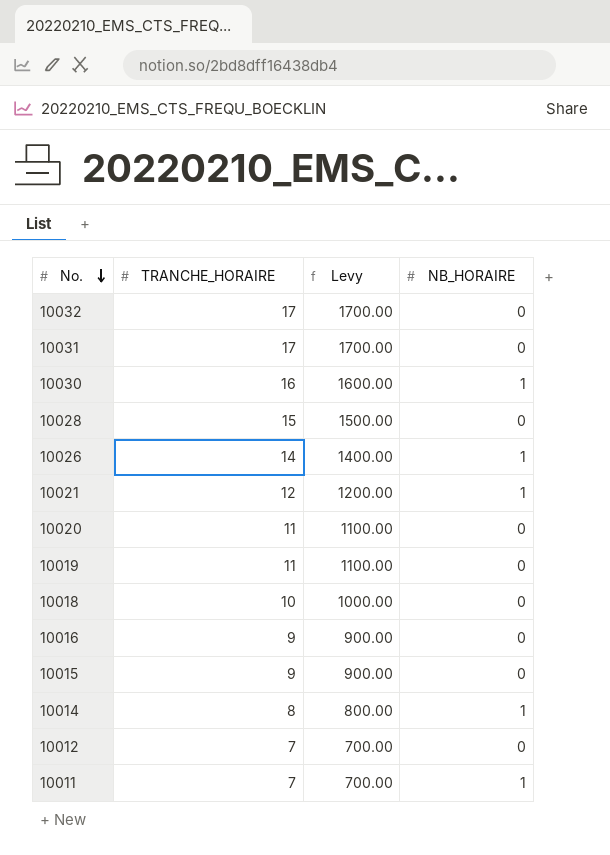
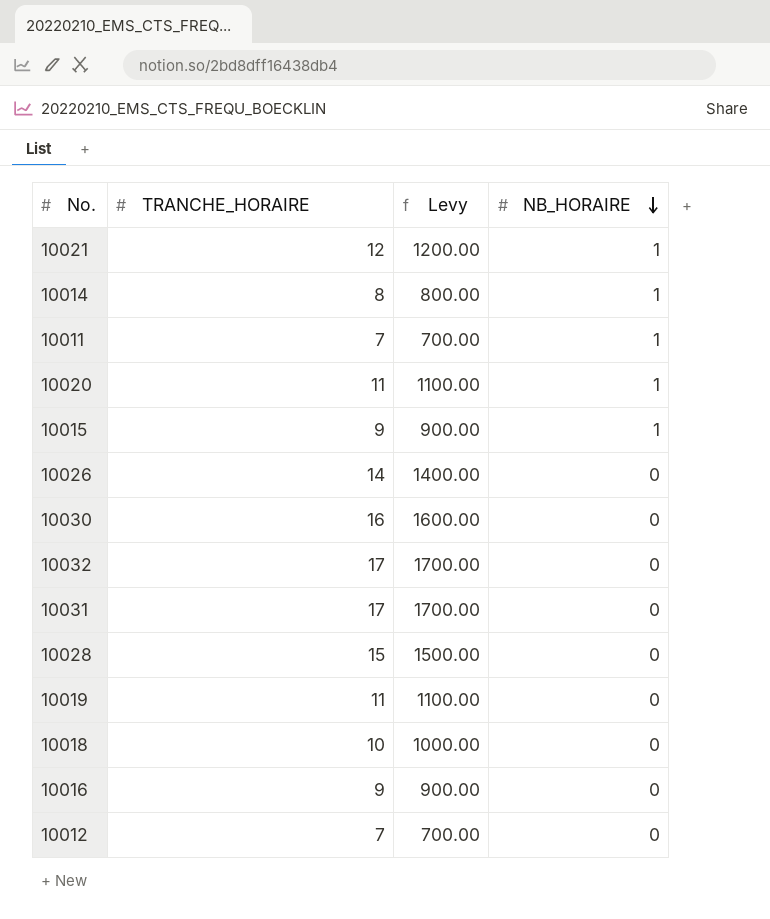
row order: No. descending -> NB_HORAIRE descending
10020 | NB_HORAIRE: 0 -> 1
10015 | NB_HORAIRE: 0 -> 1
10026 | NB_HORAIRE: 1 -> 0
10030 | NB_HORAIRE: 1 -> 0

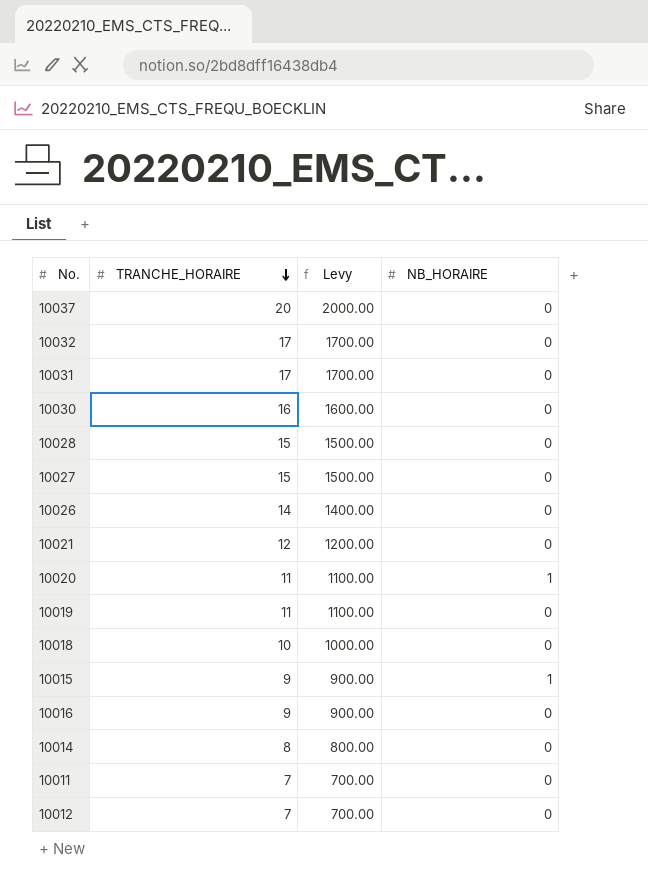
row order: NB_HORAIRE descending -> TRANCHE_HORAIRE descending
row 10037: none -> 20 | 2000.00 | 0
row 10027: none -> 15 | 1500.00 | 0
10021 | NB_HORAIRE: 1 -> 0
10014 | NB_HORAIRE: 1 -> 0
10011 | NB_HORAIRE: 1 -> 0

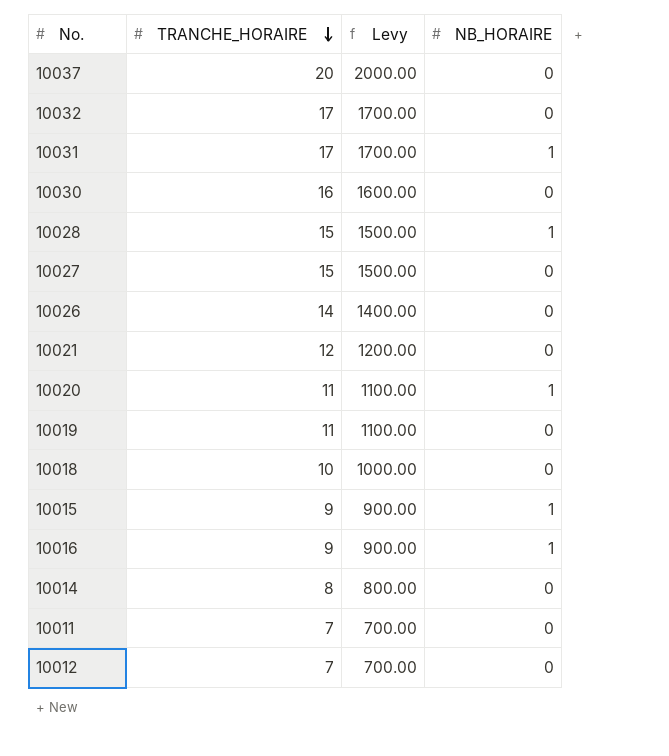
10031 | NB_HORAIRE: 0 -> 1
10028 | NB_HORAIRE: 0 -> 1
10016 | NB_HORAIRE: 0 -> 1

